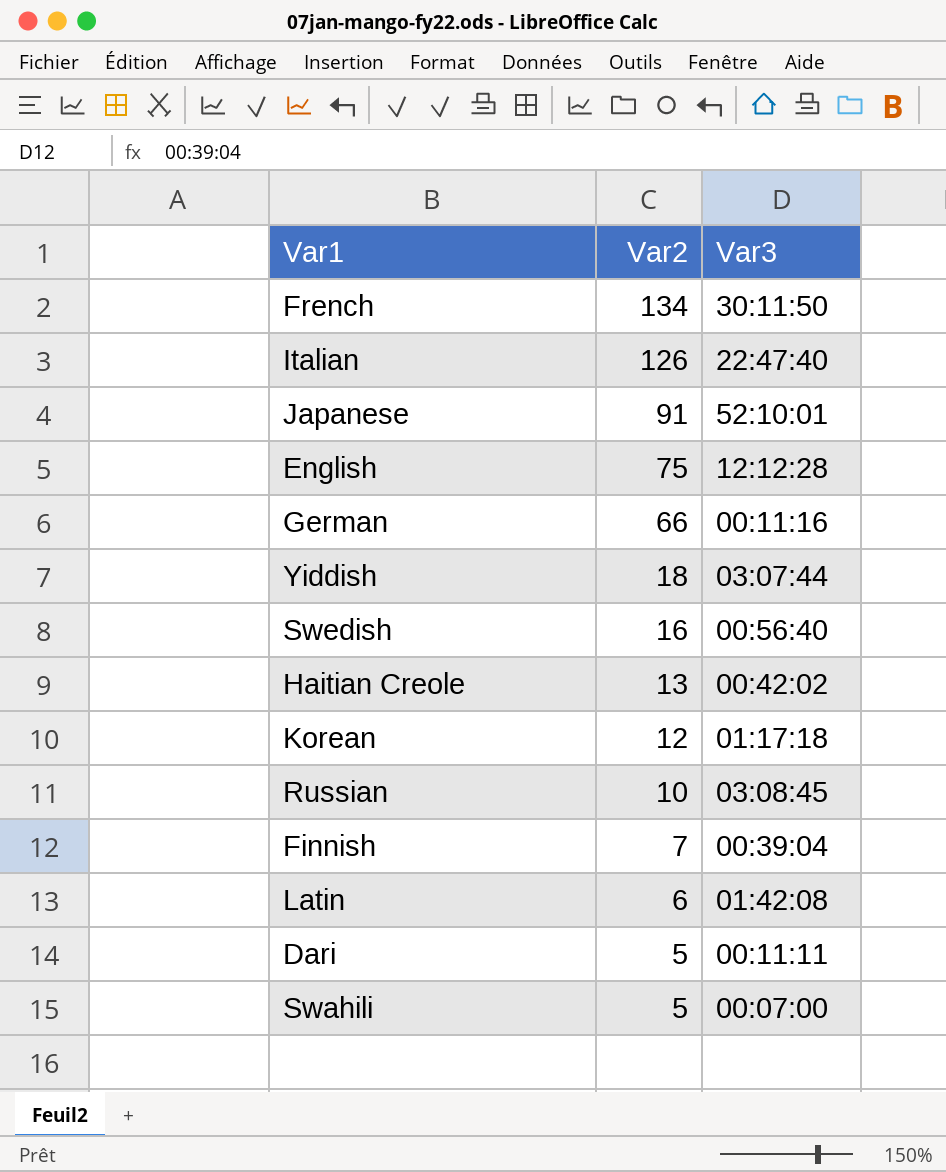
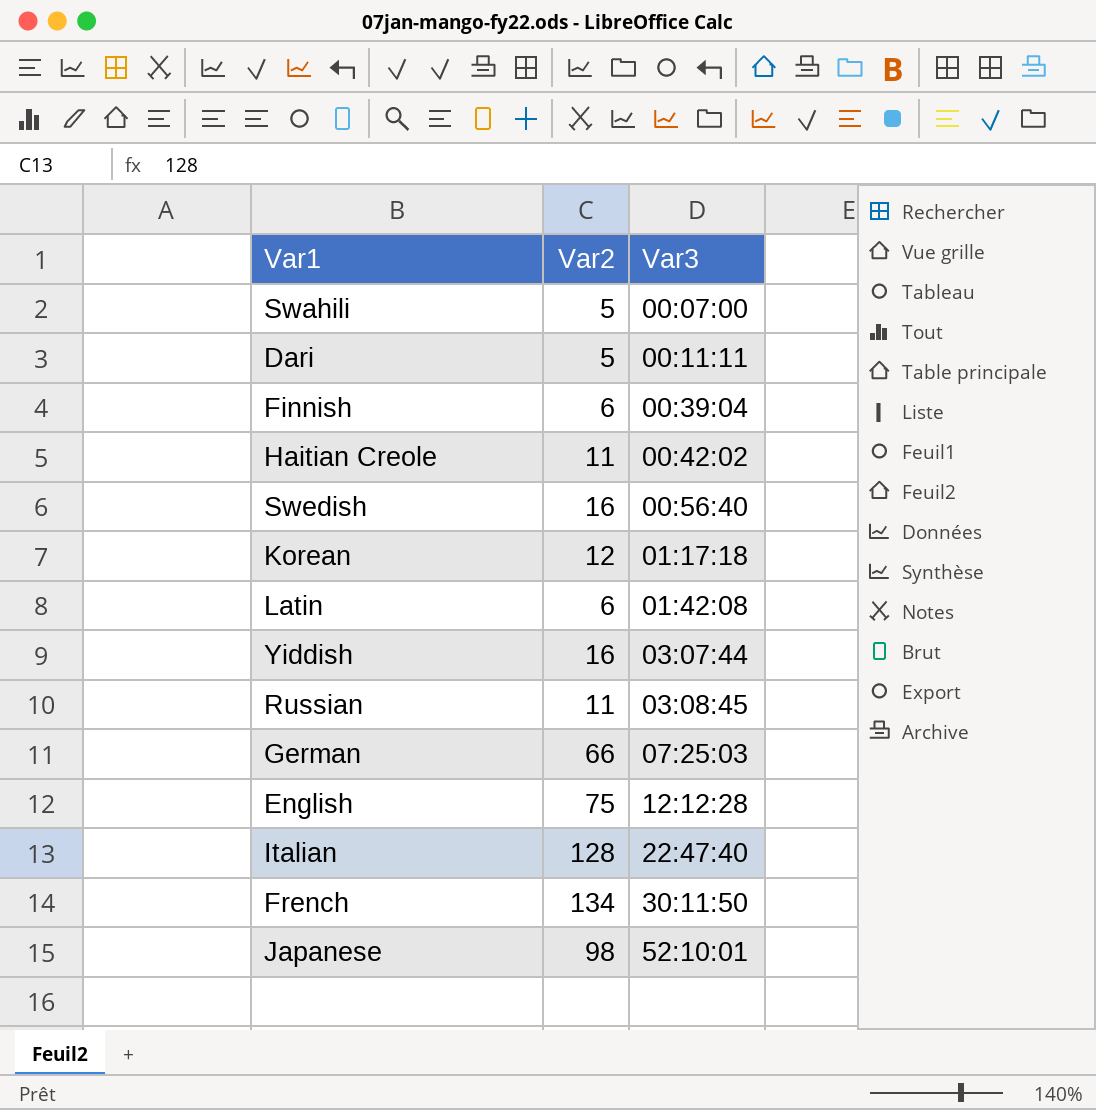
row order: Var2 descending -> Var3 ascending
Finnish | Var2: 7 -> 6
Haitian Creole | Var2: 13 -> 11
Yiddish | Var2: 18 -> 16
Russian | Var2: 10 -> 11
German | Var3: 00:11:16 -> 07:25:03
Italian | Var2: 126 -> 128
Japanese | Var2: 91 -> 98

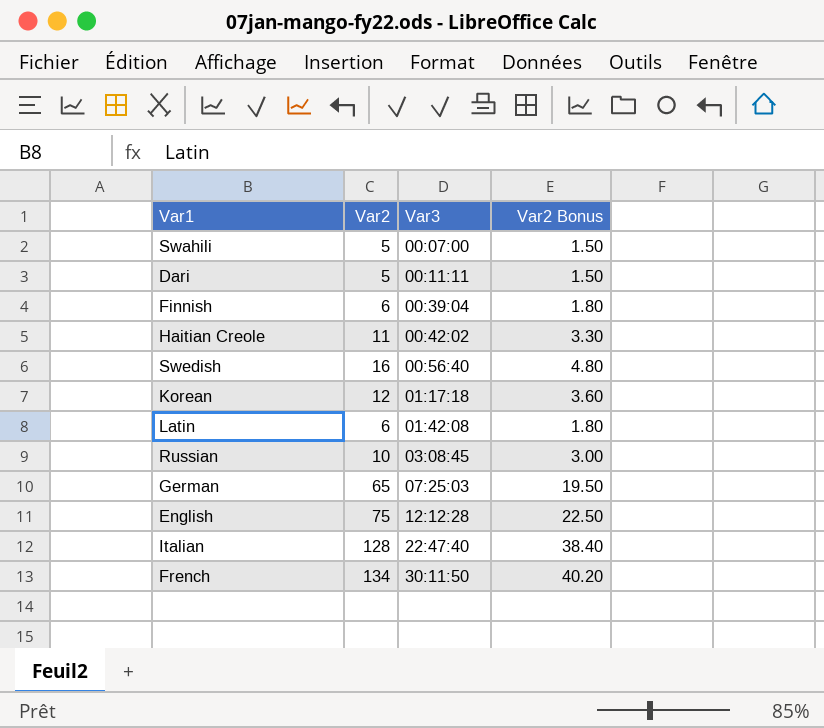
column Var2 Bonus | formula: none -> [Var2] * 0.3
row Yiddish: 16 | 03:07:44 -> none
row Japanese: 98 | 52:10:01 -> none
Russian | Var2: 11 -> 10
German | Var2: 66 -> 65

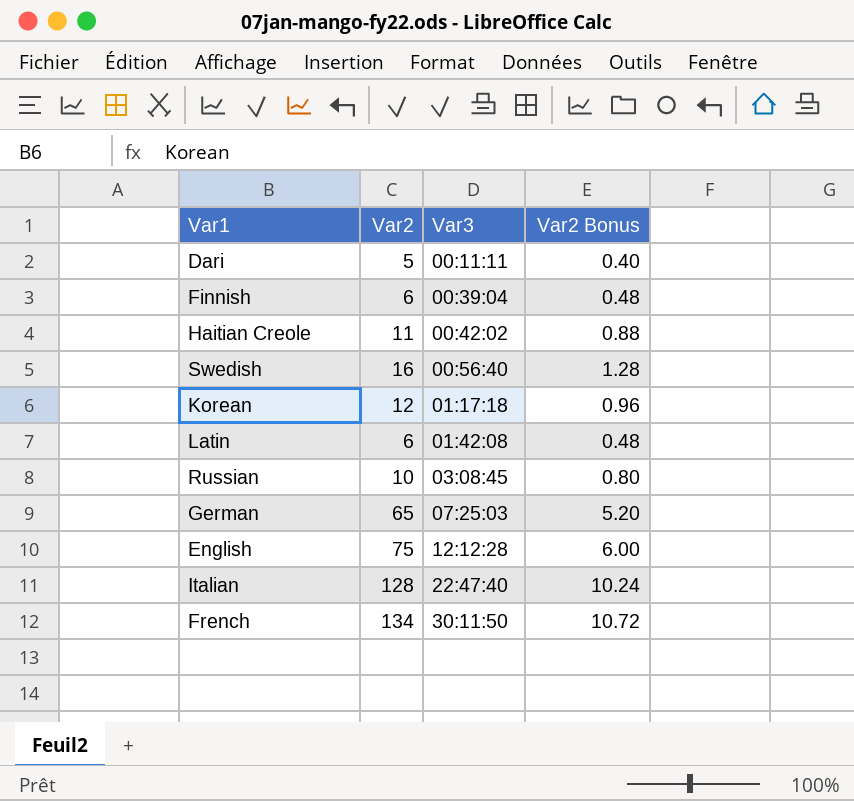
column Var2 Bonus | formula: [Var2] * 0.3 -> [Var2] * 0.08
row Swahili: 5 | 00:07:00 | 1.50 -> none

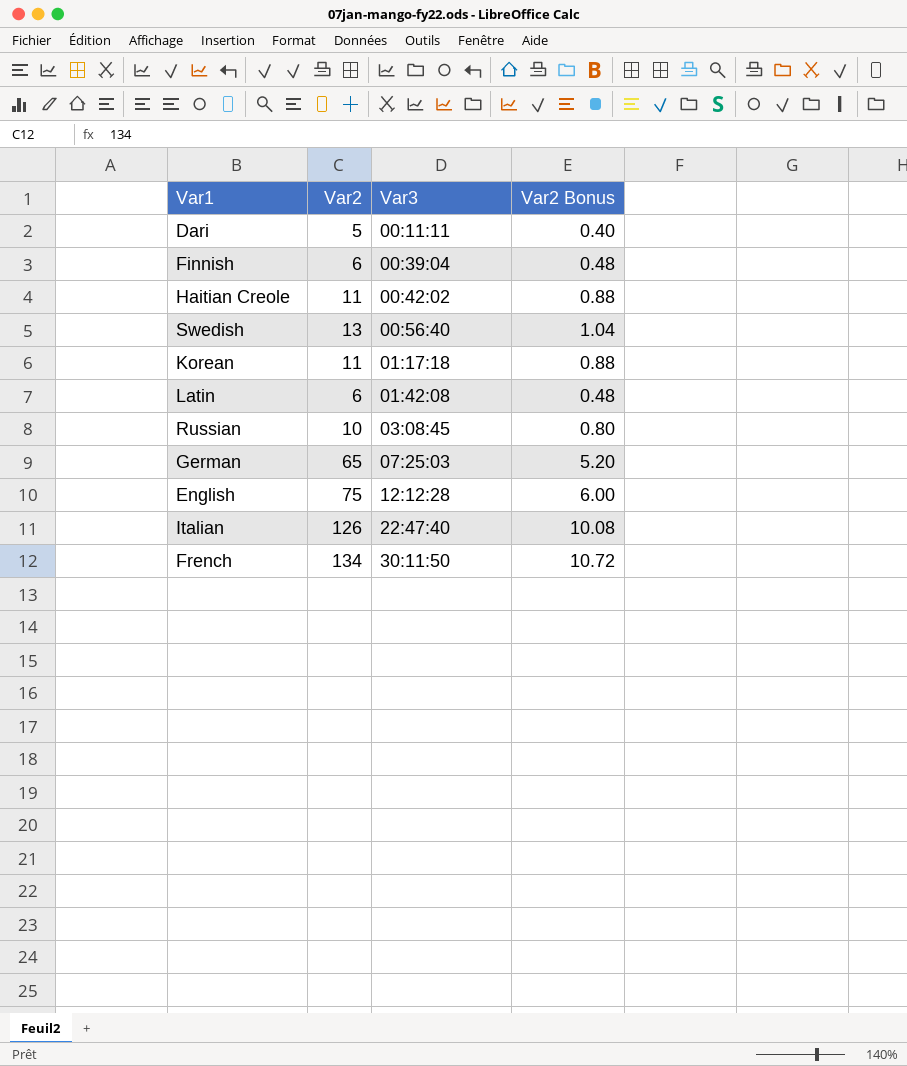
Swedish | Var2: 16 -> 13
Swedish | Var2 Bonus: 1.28 -> 1.04
Korean | Var2: 12 -> 11
Korean | Var2 Bonus: 0.96 -> 0.88
Italian | Var2: 128 -> 126
Italian | Var2 Bonus: 10.24 -> 10.08

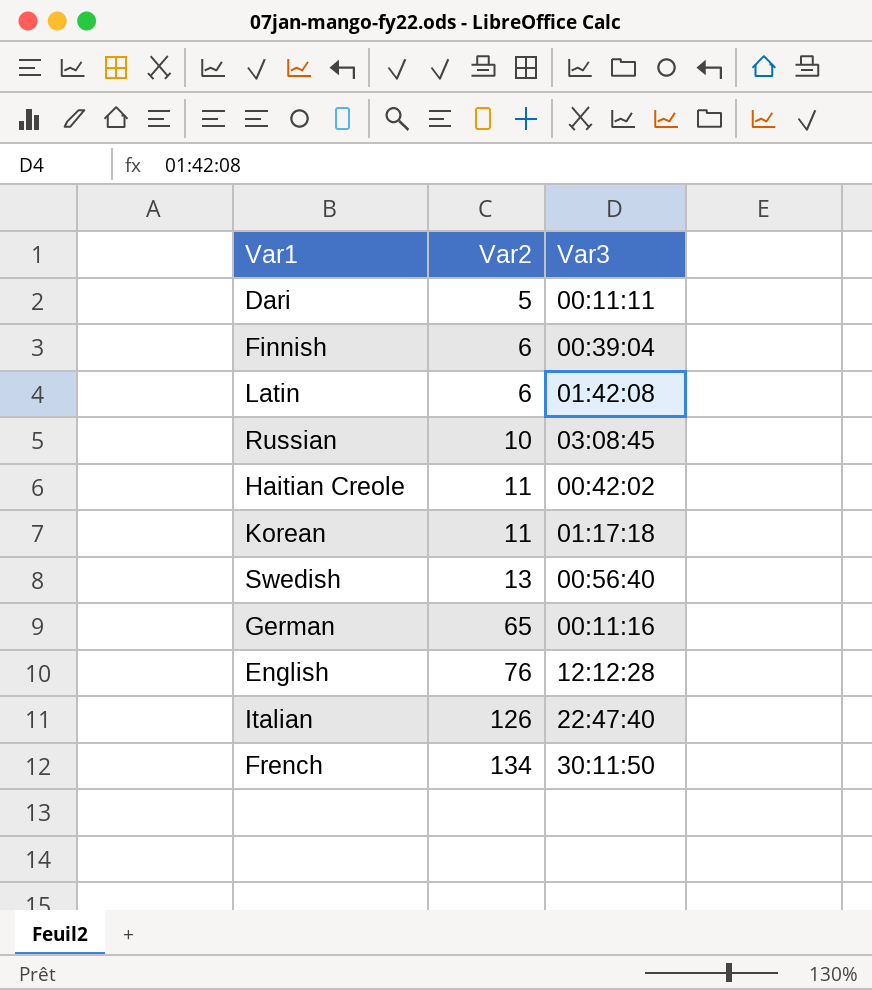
row order: Var3 ascending -> Var2 ascending
column Var2 Bonus | formula: [Var2] * 0.08 -> none
German | Var3: 07:25:03 -> 00:11:16
English | Var2: 75 -> 76

